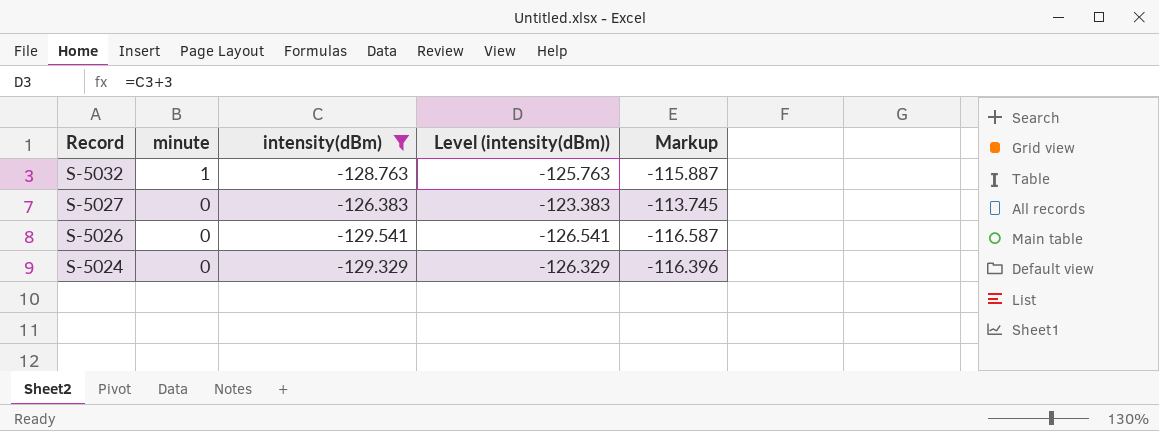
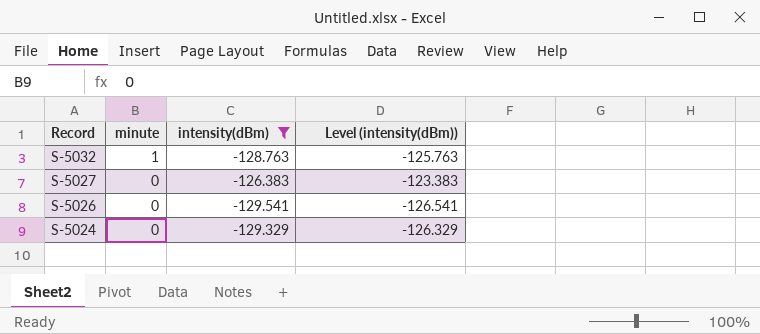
column Markup | formula: [intensity(dBm)] * 0.9 -> none

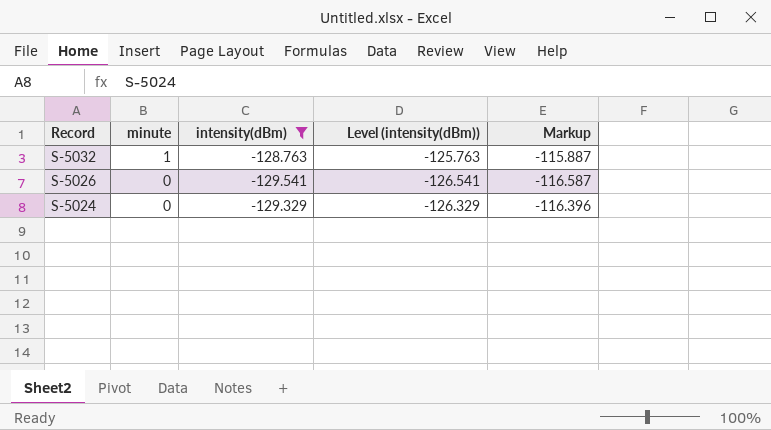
column Markup | formula: none -> [intensity(dBm)] * 0.9
row S-5027: 0 | -126.383 | -123.383 -> none

